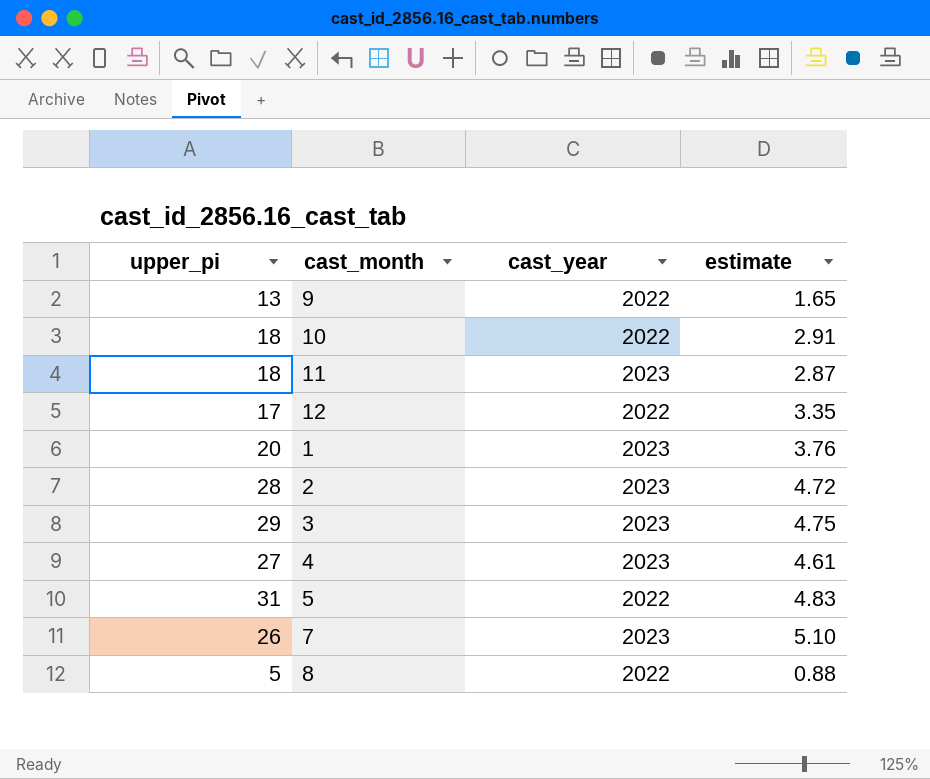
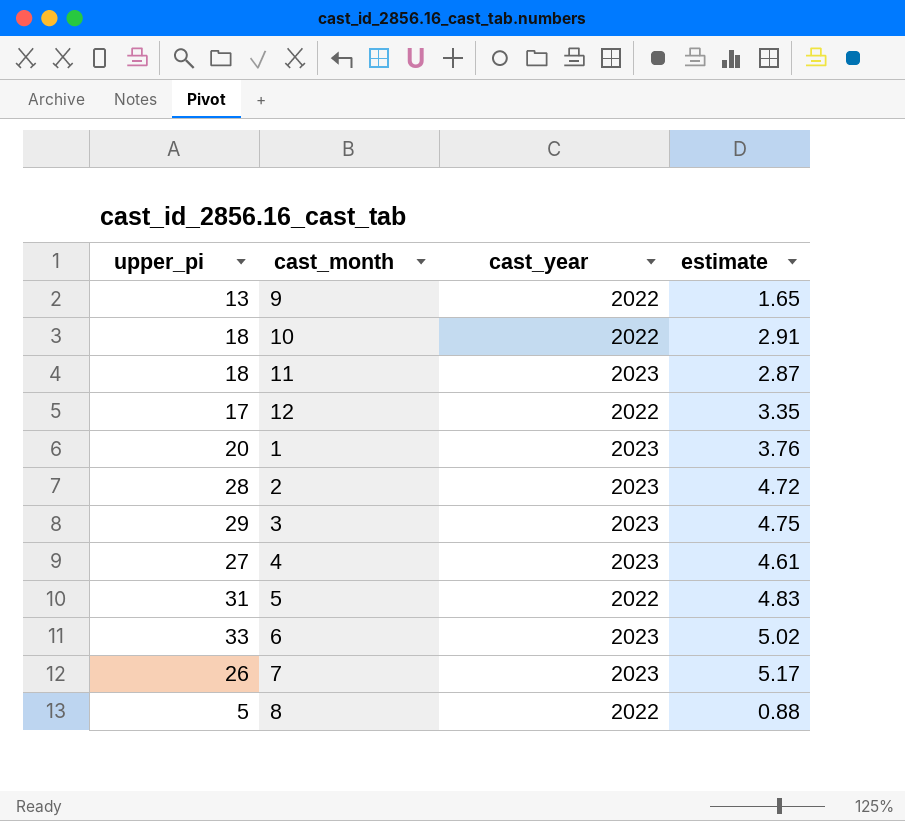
row 6: none -> 33 | 2023 | 5.02
7 | estimate: 5.10 -> 5.17

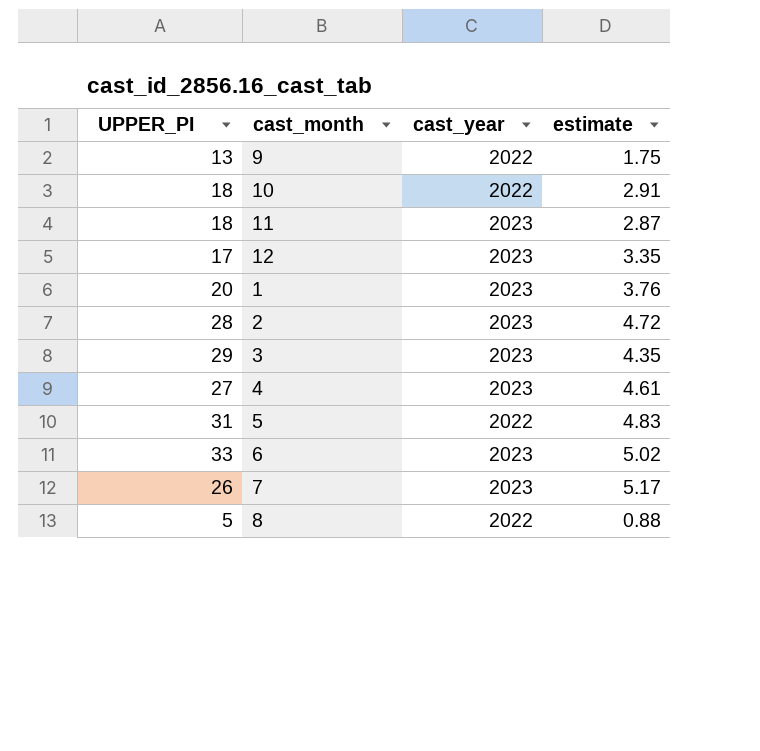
column name: upper_pi -> UPPER_PI
9 | estimate: 1.65 -> 1.75
12 | cast_year: 2022 -> 2023
3 | estimate: 4.75 -> 4.35

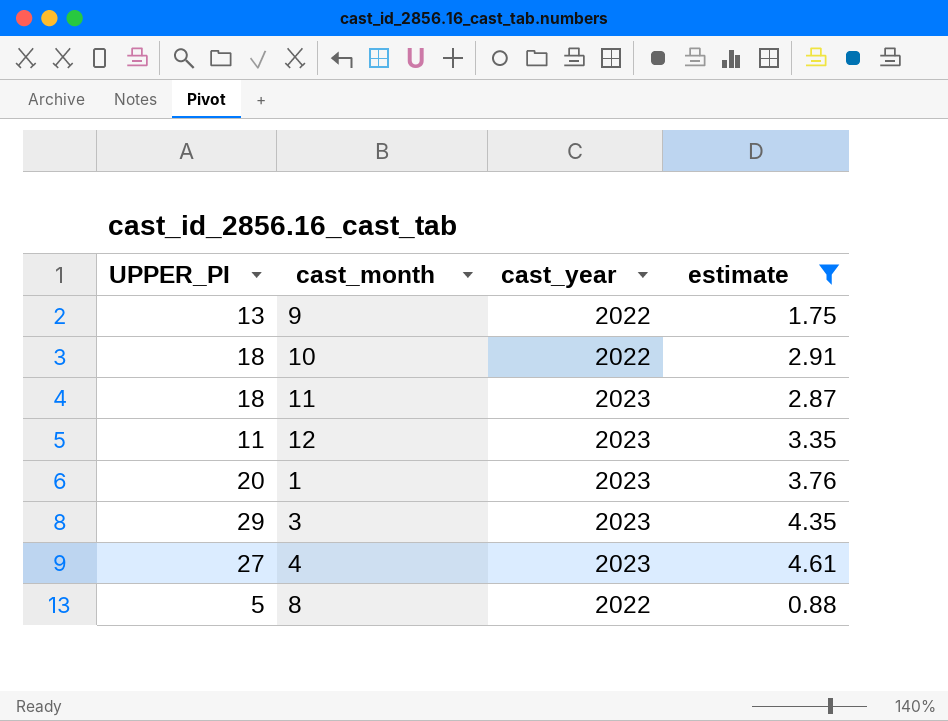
filter: none -> estimate <= 4.61
12 | UPPER_PI: 17 -> 11

